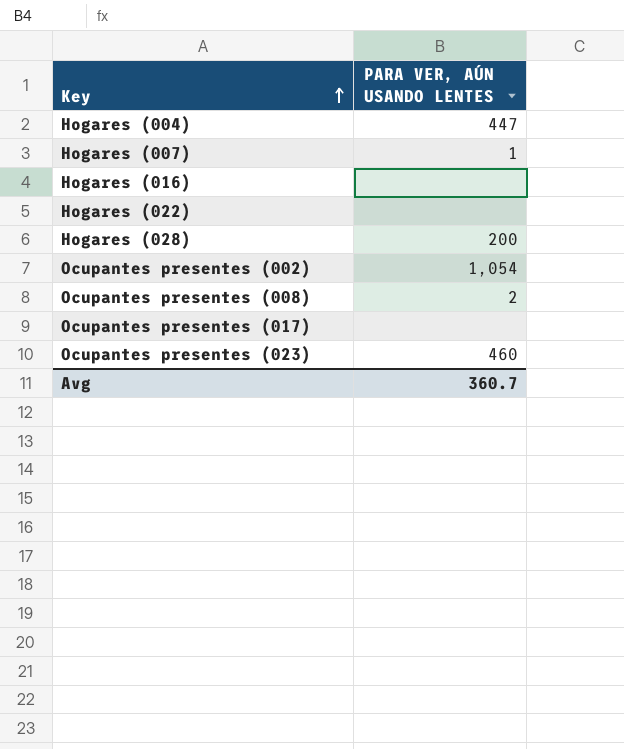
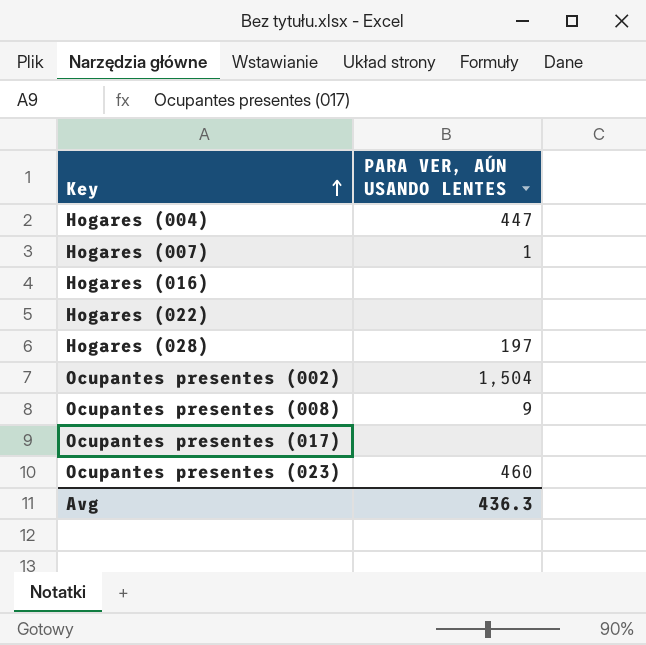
Hogares (028) | PARA VER, AÚN USANDO LENTES: 200 -> 197
Ocupantes presentes (002) | PARA VER, AÚN USANDO LENTES: 1,054 -> 1,504
Ocupantes presentes (008) | PARA VER, AÚN USANDO LENTES: 2 -> 9
Avg | PARA VER, AÚN USANDO LENTES: 360.7 -> 436.3

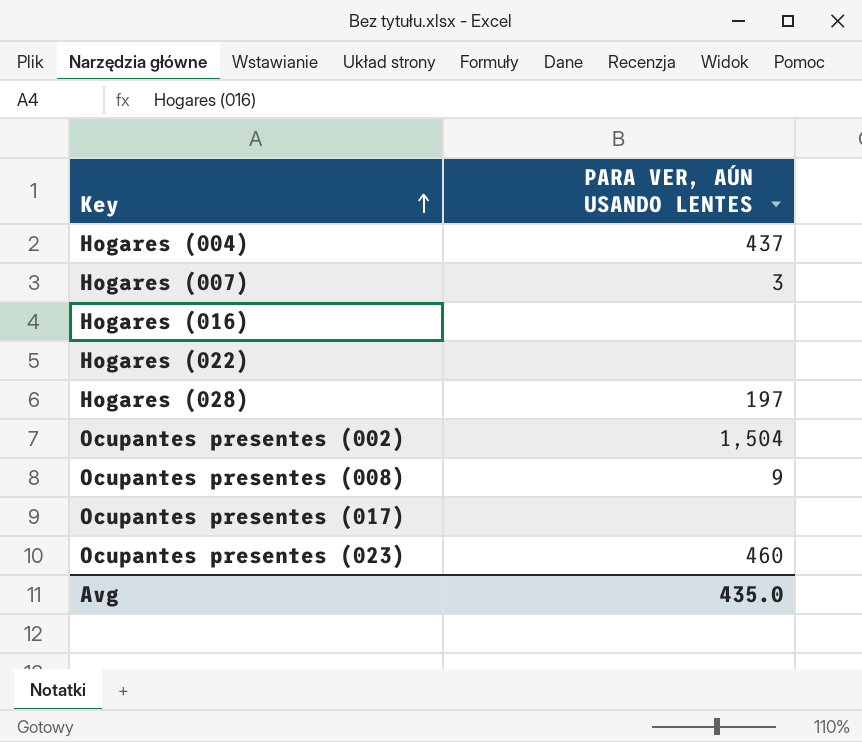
Hogares (004) | PARA VER, AÚN USANDO LENTES: 447 -> 437
Hogares (007) | PARA VER, AÚN USANDO LENTES: 1 -> 3
Avg | PARA VER, AÚN USANDO LENTES: 436.3 -> 435.0

